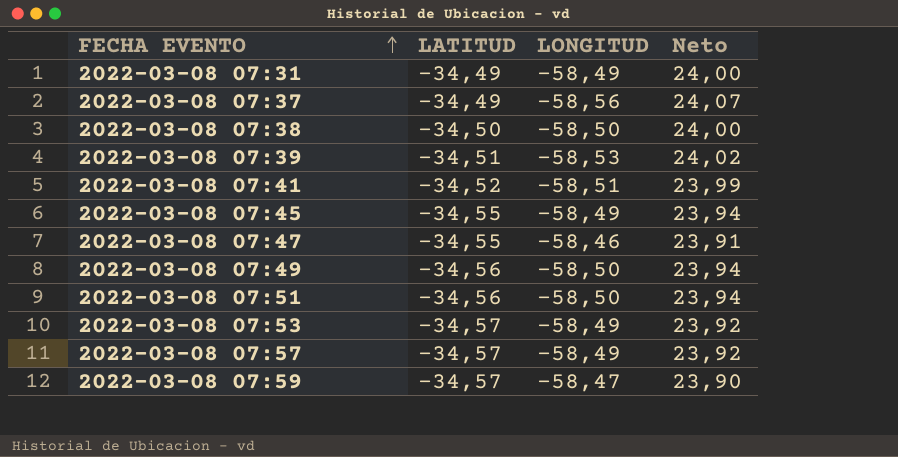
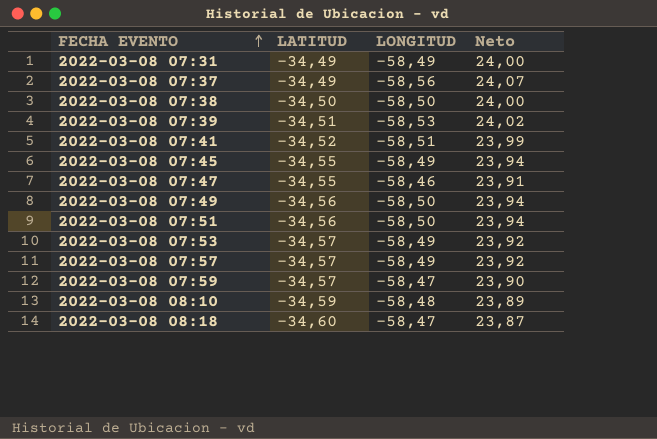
row 2022-03-08 08:10: none -> -34,59 | -58,48 | 23,89
row 2022-03-08 08:18: none -> -34,60 | -58,47 | 23,87

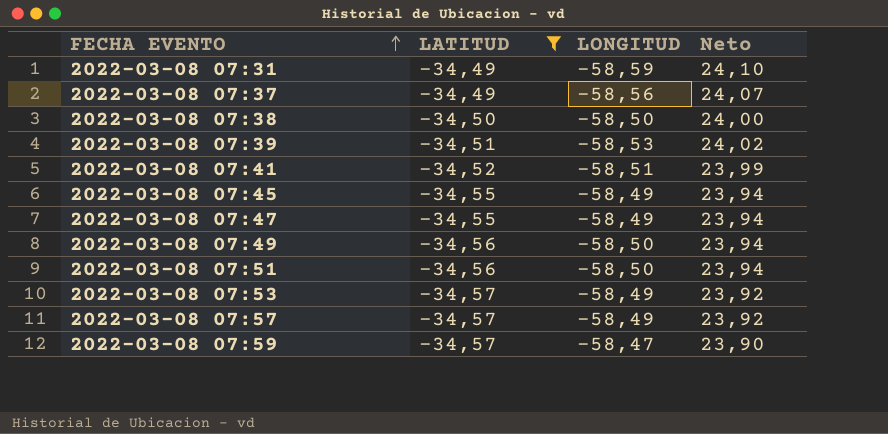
filter: none -> LATITUD >= -34,57
2022-03-08 07:31 | LONGITUD: -58,49 -> -58,59
2022-03-08 07:31 | Neto: 24,00 -> 24,10
2022-03-08 07:47 | LONGITUD: -58,46 -> -58,49
2022-03-08 07:47 | Neto: 23,91 -> 23,94

